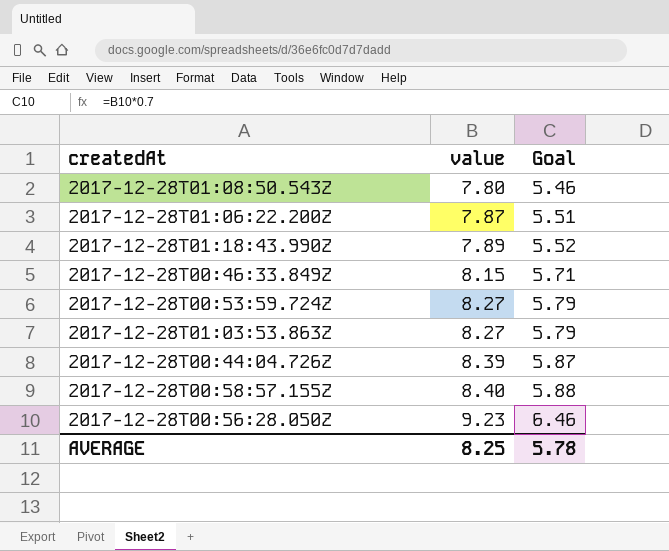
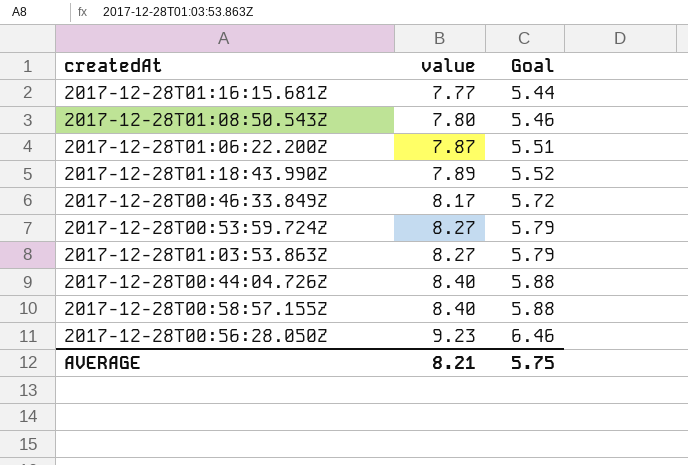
row 2017-12-28T01:16:15.681Z: none -> 7.77 | 5.44
2017-12-28T00:46:33.849Z | value: 8.15 -> 8.17
2017-12-28T00:46:33.849Z | Goal: 5.71 -> 5.72
2017-12-28T00:44:04.726Z | value: 8.39 -> 8.40
2017-12-28T00:44:04.726Z | Goal: 5.87 -> 5.88
AVERAGE | value: 8.25 -> 8.21
AVERAGE | Goal: 5.78 -> 5.75

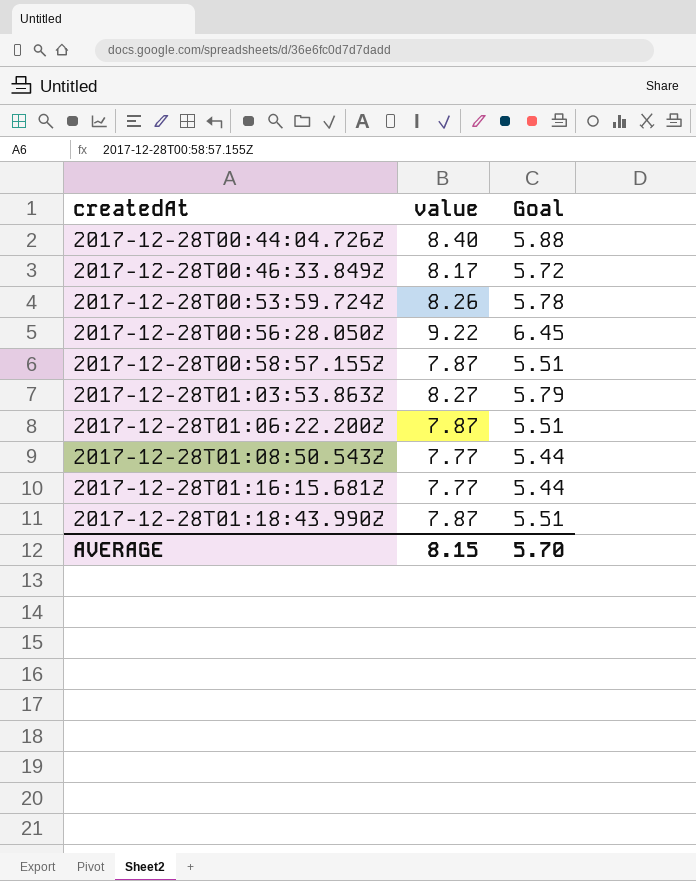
row order: value ascending -> createdAt ascending
2017-12-28T00:53:59.724Z | value: 8.27 -> 8.26
2017-12-28T00:53:59.724Z | Goal: 5.79 -> 5.78
2017-12-28T00:56:28.050Z | value: 9.23 -> 9.22
2017-12-28T00:56:28.050Z | Goal: 6.46 -> 6.45
2017-12-28T00:58:57.155Z | value: 8.40 -> 7.87
2017-12-28T00:58:57.155Z | Goal: 5.88 -> 5.51
2017-12-28T01:08:50.543Z | value: 7.80 -> 7.77
2017-12-28T01:08:50.543Z | Goal: 5.46 -> 5.44
2017-12-28T01:18:43.990Z | value: 7.89 -> 7.87
2017-12-28T01:18:43.990Z | Goal: 5.52 -> 5.51
AVERAGE | value: 8.21 -> 8.15
AVERAGE | Goal: 5.75 -> 5.70

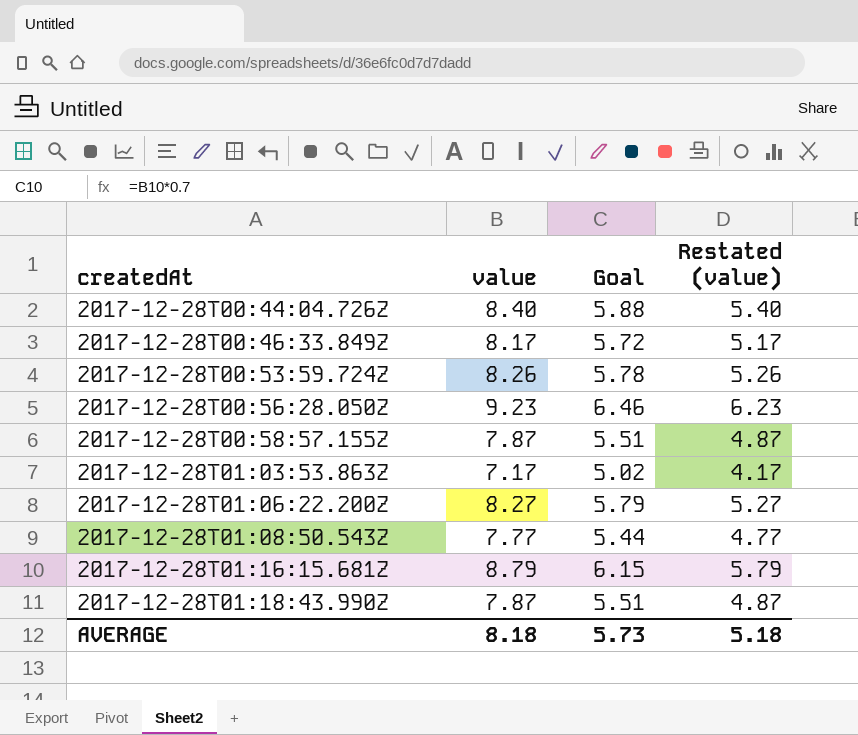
column Restated (value) | formula: none -> [value] - 3
2017-12-28T00:56:28.050Z | value: 9.22 -> 9.23
2017-12-28T00:56:28.050Z | Goal: 6.45 -> 6.46
2017-12-28T01:03:53.863Z | value: 8.27 -> 7.17
2017-12-28T01:03:53.863Z | Goal: 5.79 -> 5.02
2017-12-28T01:06:22.200Z | value: 7.87 -> 8.27
2017-12-28T01:06:22.200Z | Goal: 5.51 -> 5.79
2017-12-28T01:16:15.681Z | value: 7.77 -> 8.79
2017-12-28T01:16:15.681Z | Goal: 5.44 -> 6.15
AVERAGE | value: 8.15 -> 8.18
AVERAGE | Goal: 5.70 -> 5.73

